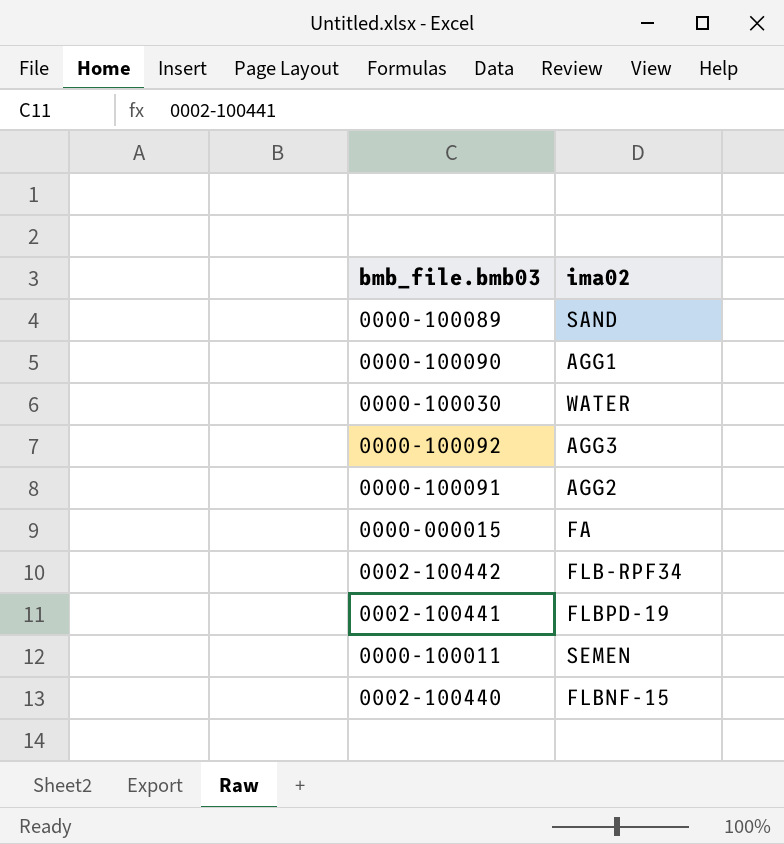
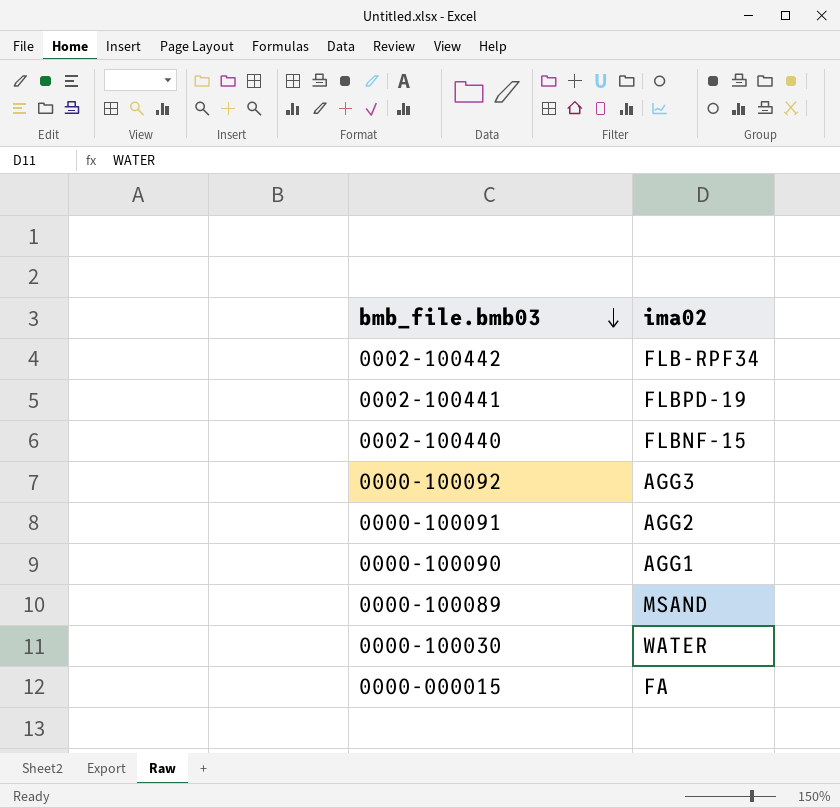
row order: none -> bmb_file.bmb03 descending
row 0000-100011: SEMEN -> none
0000-100089 | ima02: SAND -> MSAND

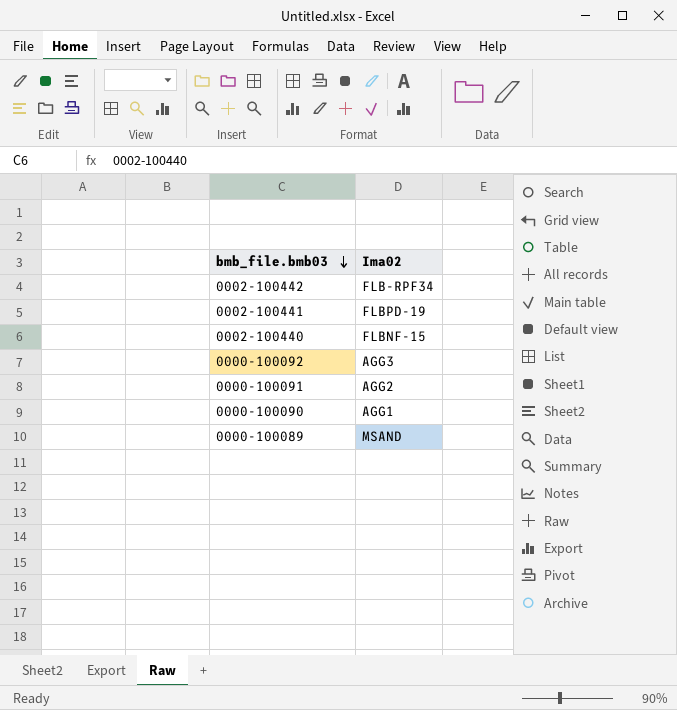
column name: ima02 -> Ima02
row 0000-100030: WATER -> none
row 0000-000015: FA -> none

